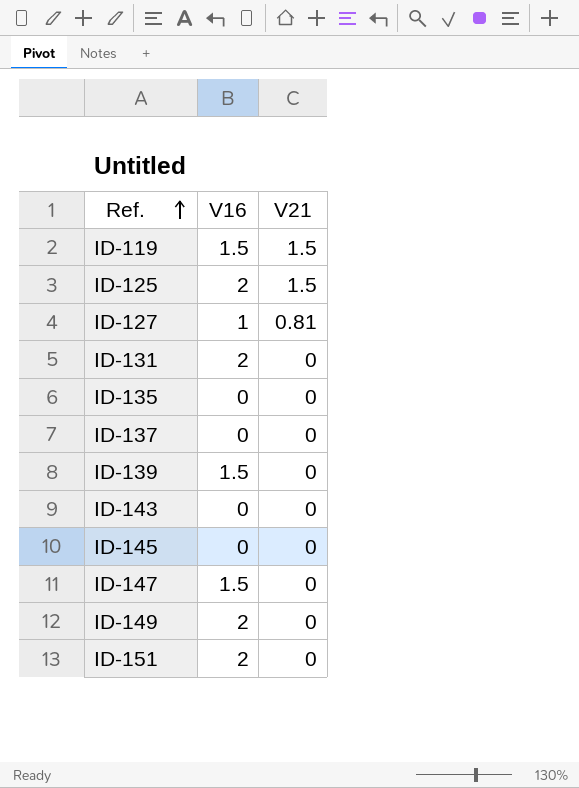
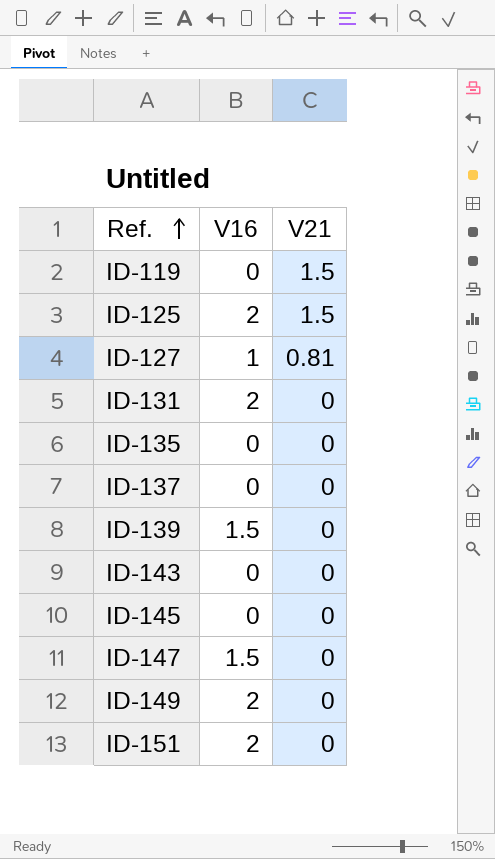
ID-119 | V16: 1.5 -> 0

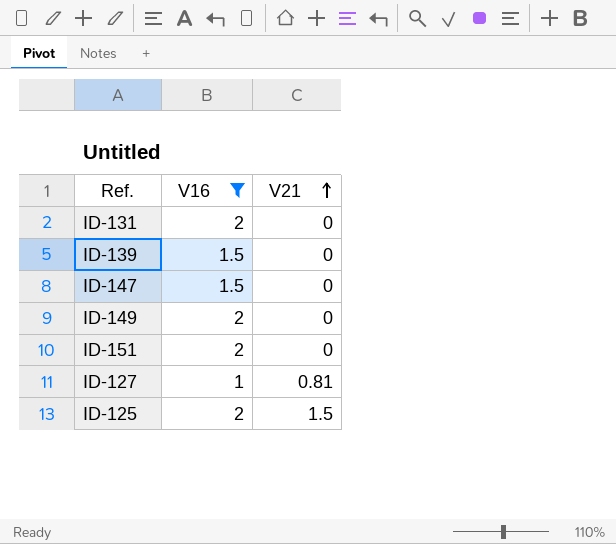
filter: none -> V16 != 0
row order: Ref. ascending -> V21 ascending

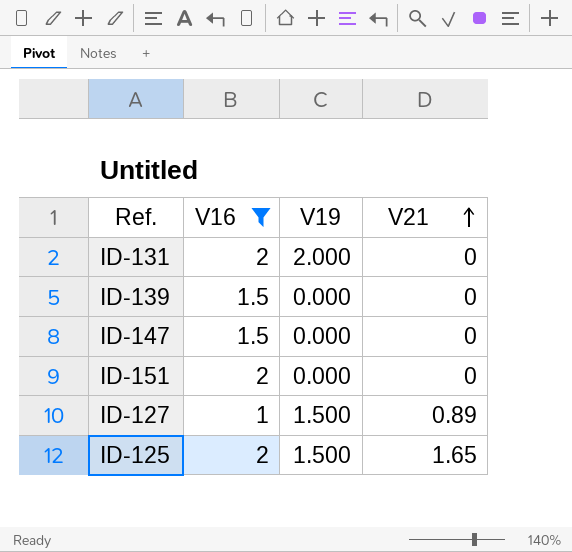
column V19 | position: none -> 3
row ID-149: 2 | 0 -> none
ID-127 | V21: 0.81 -> 0.89
ID-125 | V21: 1.5 -> 1.65

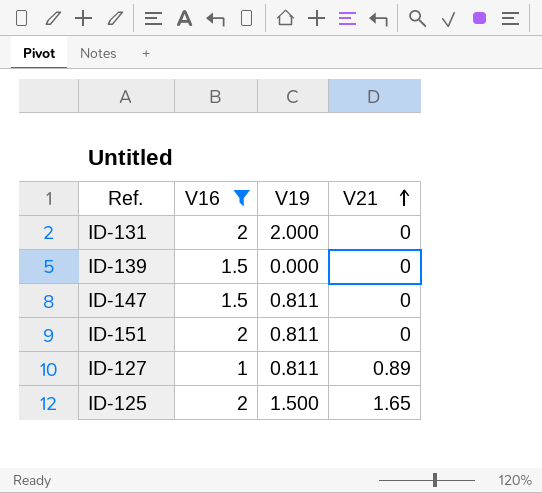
ID-147 | V19: 0.000 -> 0.811
ID-151 | V19: 0.000 -> 0.811
ID-127 | V19: 1.500 -> 0.811

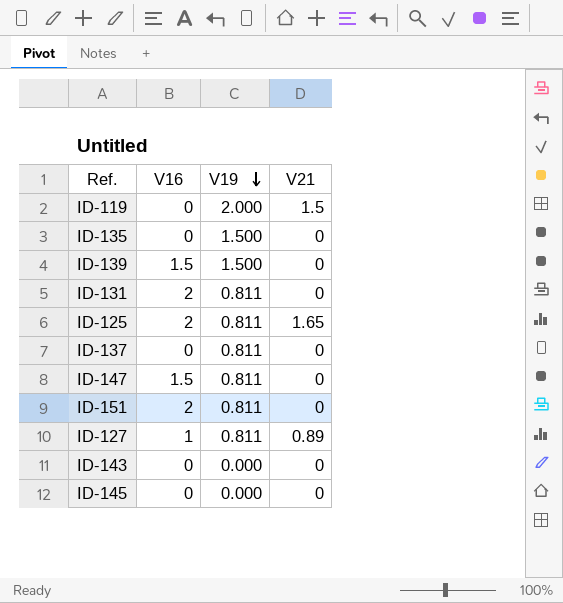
filter: V16 != 0 -> none
row order: V21 ascending -> V19 descending
ID-139 | V19: 0.000 -> 1.500
ID-131 | V19: 2.000 -> 0.811
ID-125 | V19: 1.500 -> 0.811

